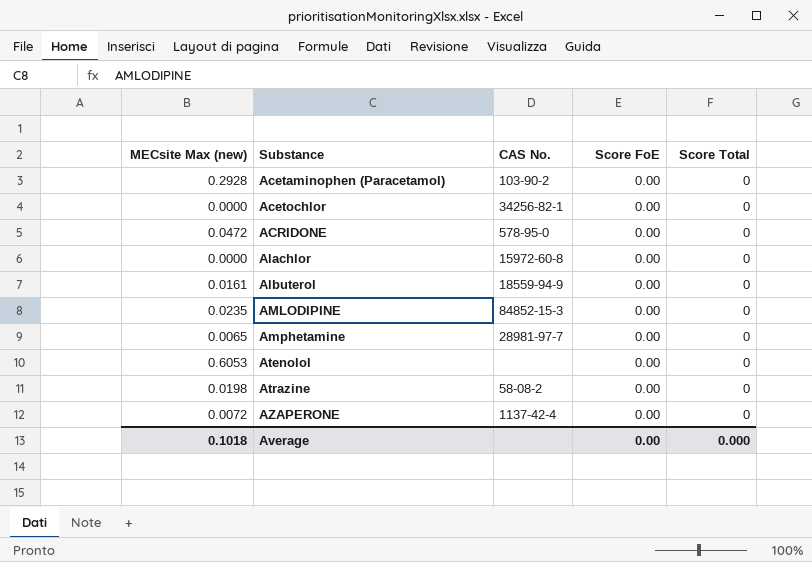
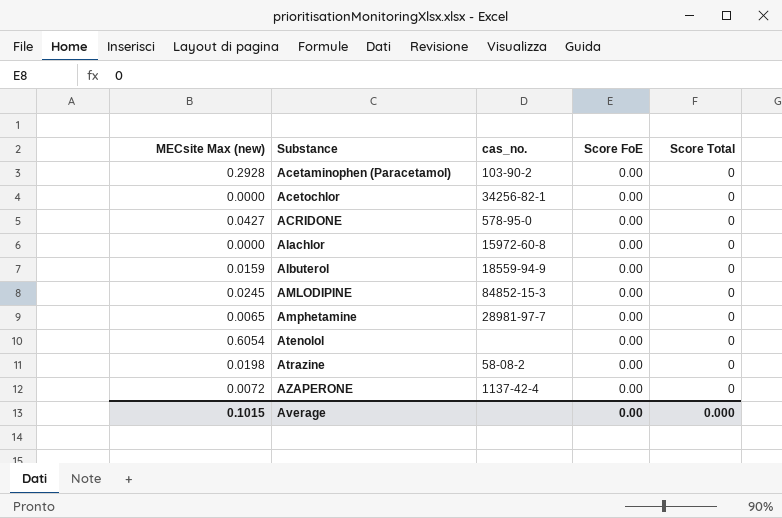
column name: CAS No. -> cas_no.
ACRIDONE | MECsite Max (new): 0.0472 -> 0.0427
Albuterol | MECsite Max (new): 0.0161 -> 0.0159
AMLODIPINE | MECsite Max (new): 0.0235 -> 0.0245
Atenolol | MECsite Max (new): 0.6053 -> 0.6054
Average | MECsite Max (new): 0.1018 -> 0.1015

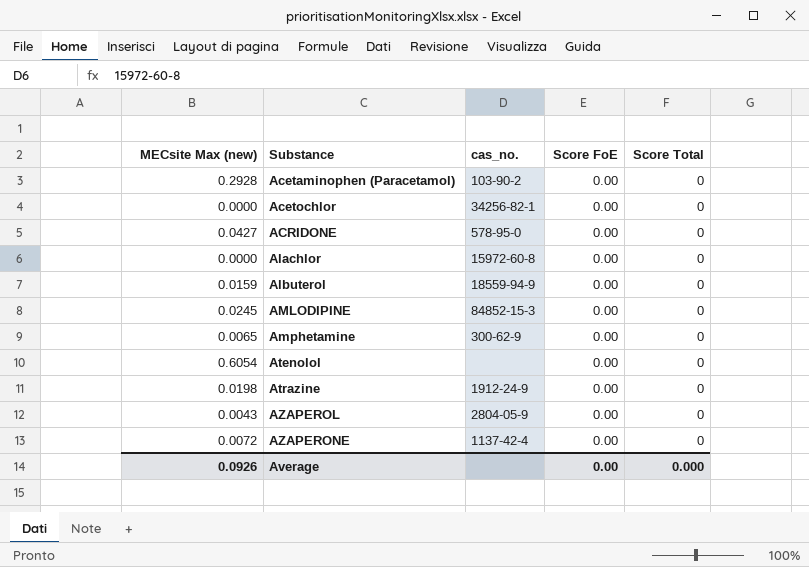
Amphetamine | cas_no.: 28981-97-7 -> 300-62-9
Atrazine | cas_no.: 58-08-2 -> 1912-24-9
row AZAPEROL: none -> 0.0043 | 2804-05-9 | 0.00 | 0
Average | MECsite Max (new): 0.1015 -> 0.0926

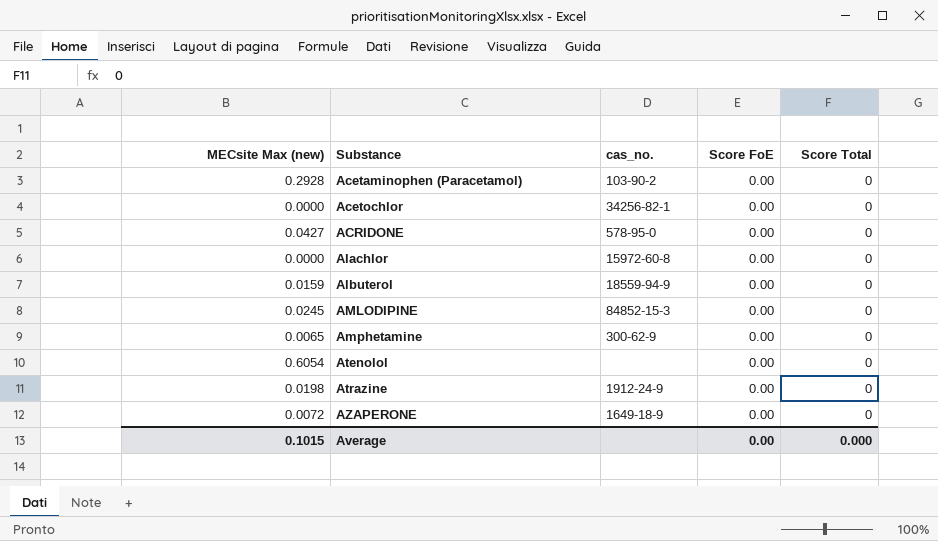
row AZAPEROL: 0.0043 | 2804-05-9 | 0.00 | 0 -> none
AZAPERONE | cas_no.: 1137-42-4 -> 1649-18-9
Average | MECsite Max (new): 0.0926 -> 0.1015

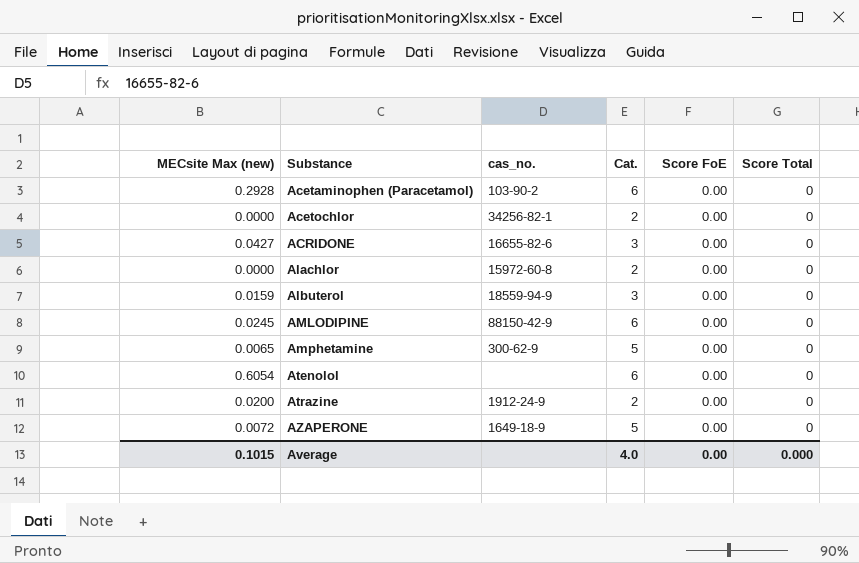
column Cat. | position: none -> 4
ACRIDONE | cas_no.: 578-95-0 -> 16655-82-6
AMLODIPINE | cas_no.: 84852-15-3 -> 88150-42-9
Atrazine | MECsite Max (new): 0.0198 -> 0.0200

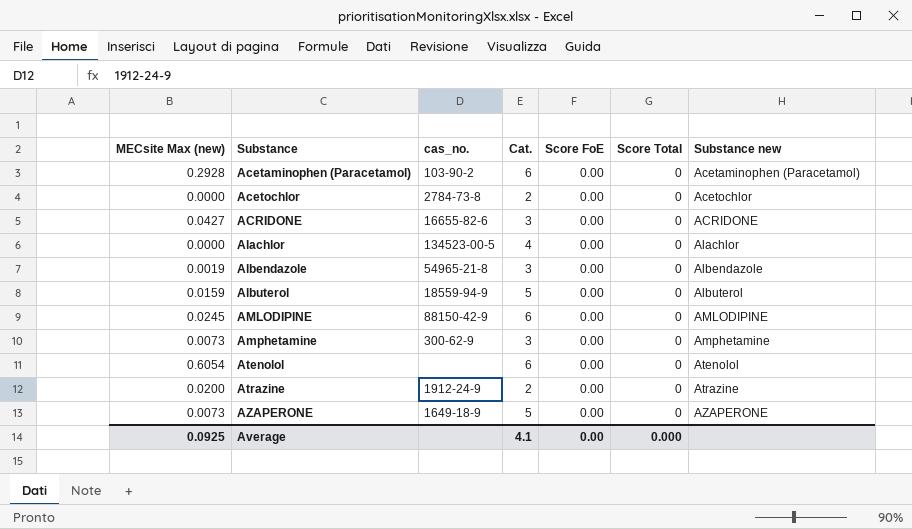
column Substance new | position: none -> 7
Acetochlor | cas_no.: 34256-82-1 -> 2784-73-8
Alachlor | cas_no.: 15972-60-8 -> 134523-00-5
Alachlor | Cat.: 2 -> 4
row Albendazole: none -> 0.0019 | 54965-21-8 | 3 | 0.00 | 0 | Albendazole
Albuterol | Cat.: 3 -> 5
Amphetamine | MECsite Max (new): 0.0065 -> 0.0073
Amphetamine | Cat.: 5 -> 3
AZAPERONE | MECsite Max (new): 0.0072 -> 0.0073
Average | MECsite Max (new): 0.1015 -> 0.0925
Average | Cat.: 4.0 -> 4.1

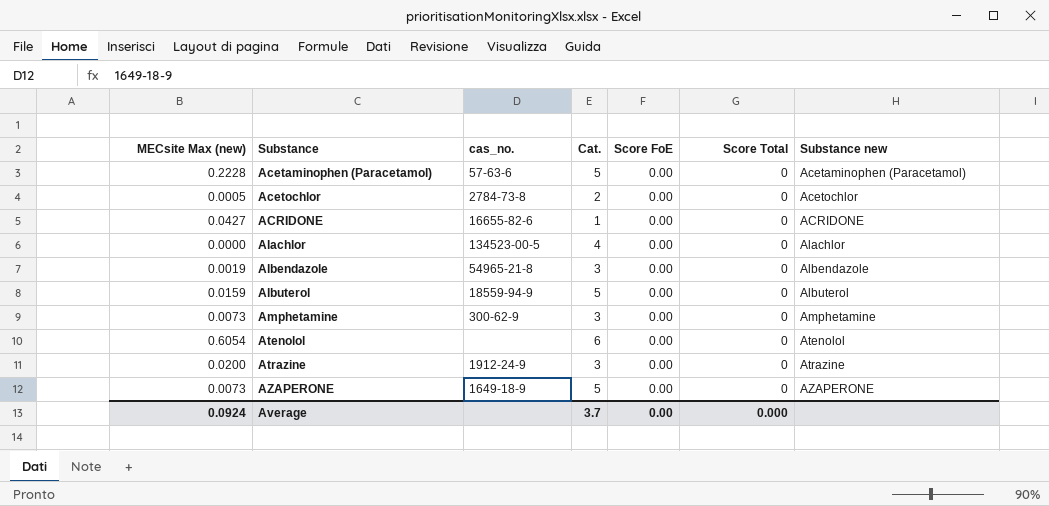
row AMLODIPINE: 0.0245 | 88150-42-9 | 6 | 0.00 | 0 | AMLODIPINE -> none
Acetaminophen (Paracetamol) | MECsite Max (new): 0.2928 -> 0.2228
Acetaminophen (Paracetamol) | cas_no.: 103-90-2 -> 57-63-6
Acetaminophen (Paracetamol) | Cat.: 6 -> 5
Acetochlor | MECsite Max (new): 0.0000 -> 0.0005
ACRIDONE | Cat.: 3 -> 1
Atrazine | Cat.: 2 -> 3
Average | MECsite Max (new): 0.0925 -> 0.0924
Average | Cat.: 4.1 -> 3.7

